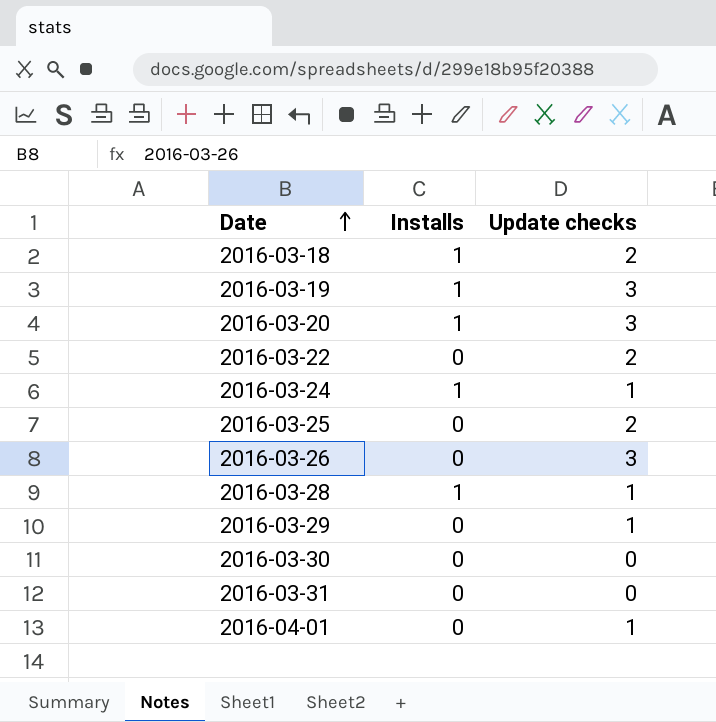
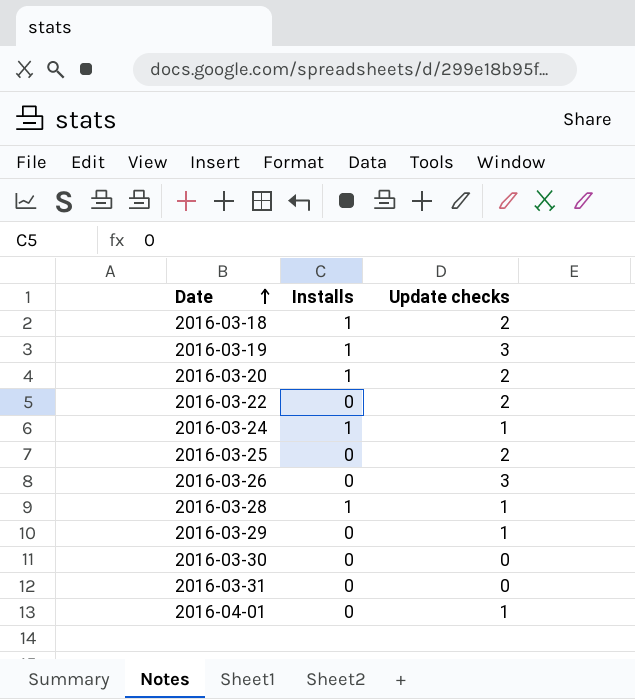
2016-03-20 | Update checks: 3 -> 2

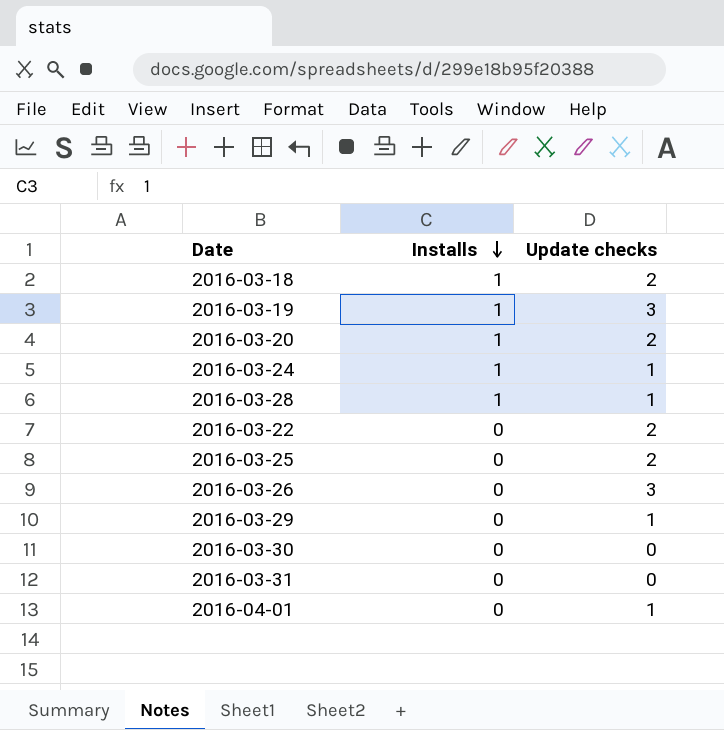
row order: Date ascending -> Installs descending

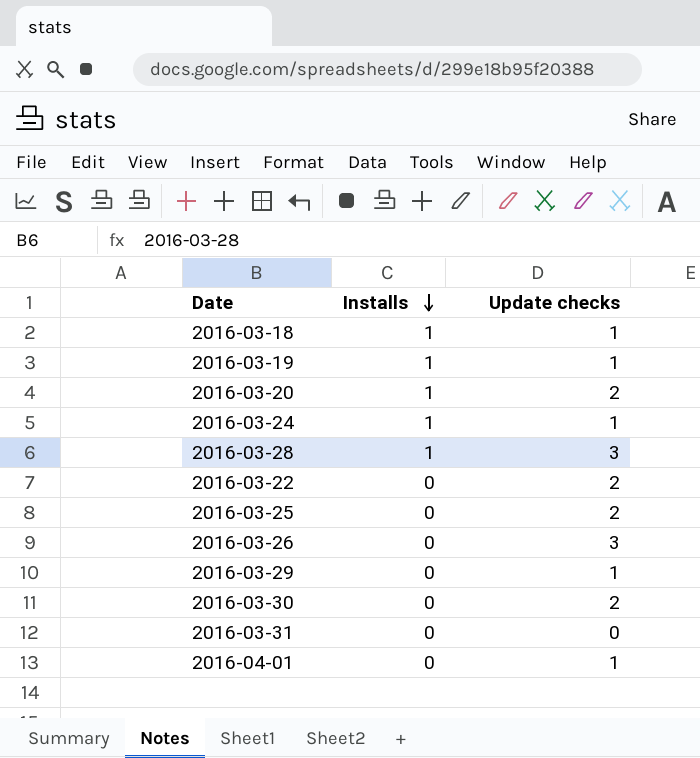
2016-03-18 | Update checks: 2 -> 1
2016-03-19 | Update checks: 3 -> 1
2016-03-28 | Update checks: 1 -> 3
2016-03-30 | Update checks: 0 -> 2

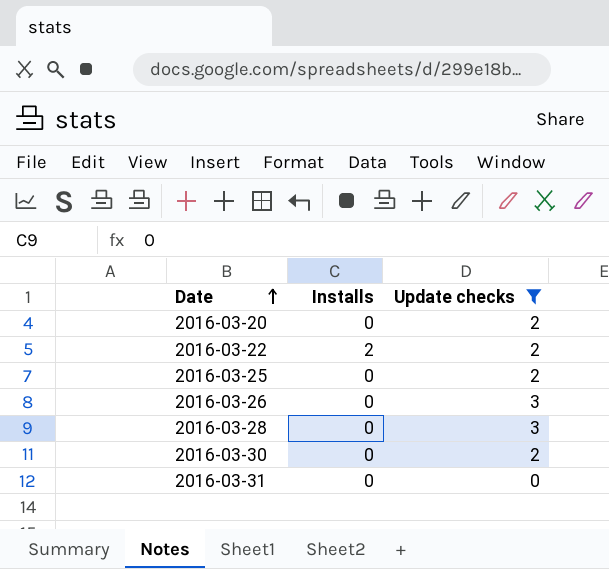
filter: none -> Update checks != 1
row order: Installs descending -> Date ascending
2016-03-20 | Installs: 1 -> 0
2016-03-22 | Installs: 0 -> 2
2016-03-28 | Installs: 1 -> 0

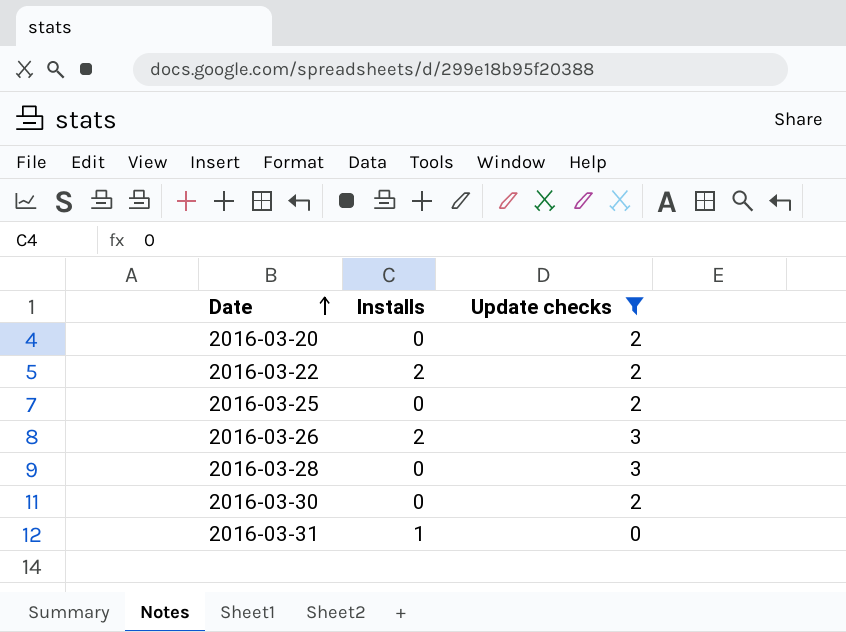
2016-03-26 | Installs: 0 -> 2
2016-03-31 | Installs: 0 -> 1

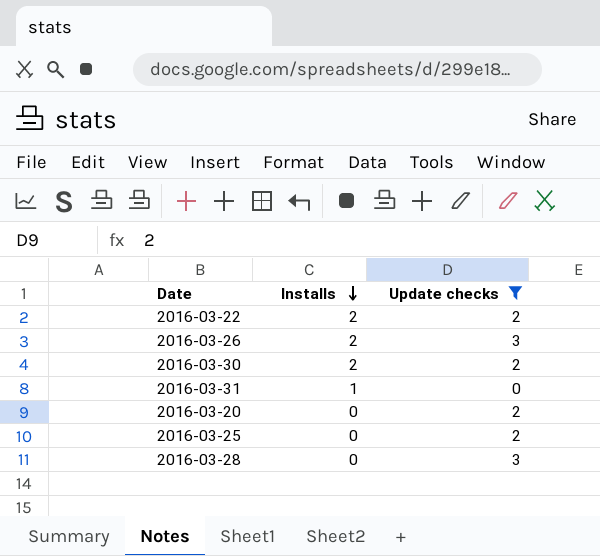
row order: Date ascending -> Installs descending
2016-03-30 | Installs: 0 -> 2

